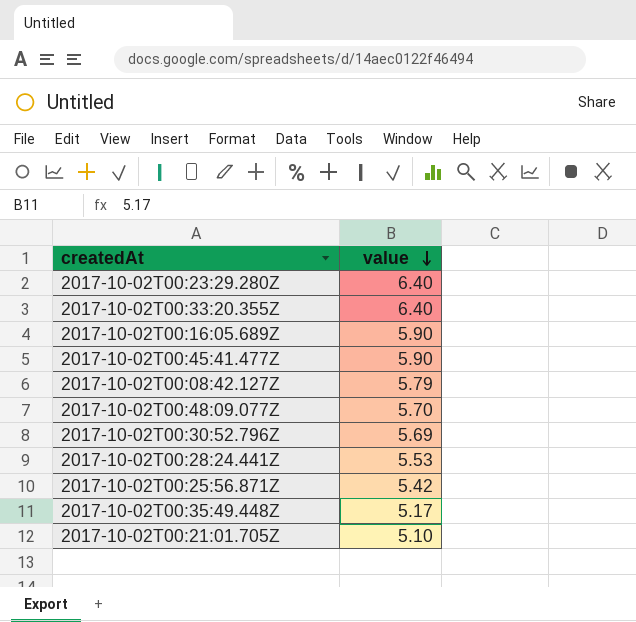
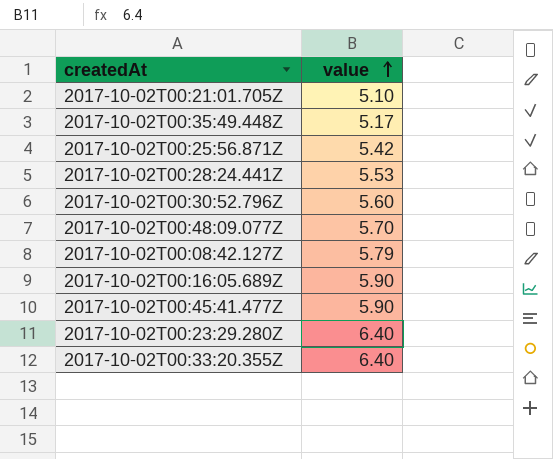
row order: value descending -> value ascending
2017-10-02T00:30:52.796Z | value: 5.69 -> 5.60

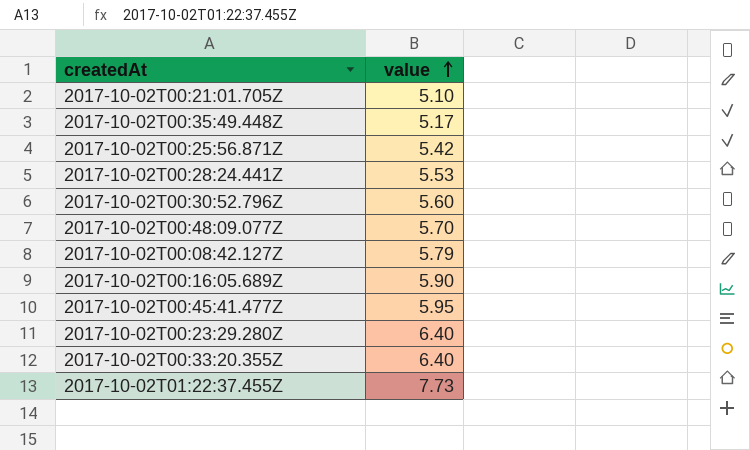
2017-10-02T00:45:41.477Z | value: 5.90 -> 5.95
row 2017-10-02T01:22:37.455Z: none -> 7.73

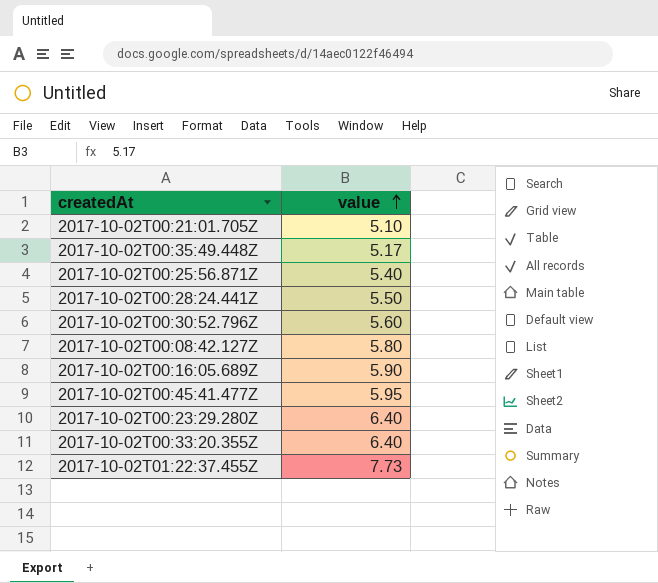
row 2017-10-02T00:48:09.077Z: 5.70 -> none
2017-10-02T00:25:56.871Z | value: 5.42 -> 5.40
2017-10-02T00:28:24.441Z | value: 5.53 -> 5.50
2017-10-02T00:08:42.127Z | value: 5.79 -> 5.80

